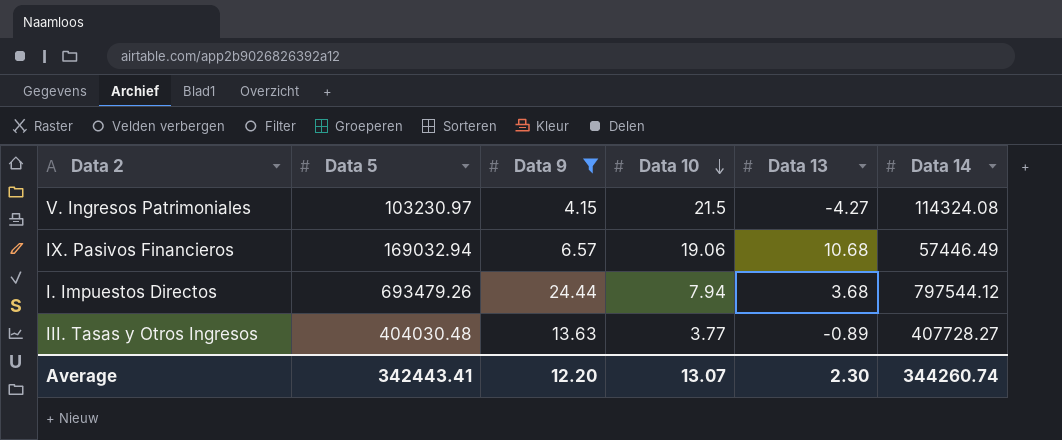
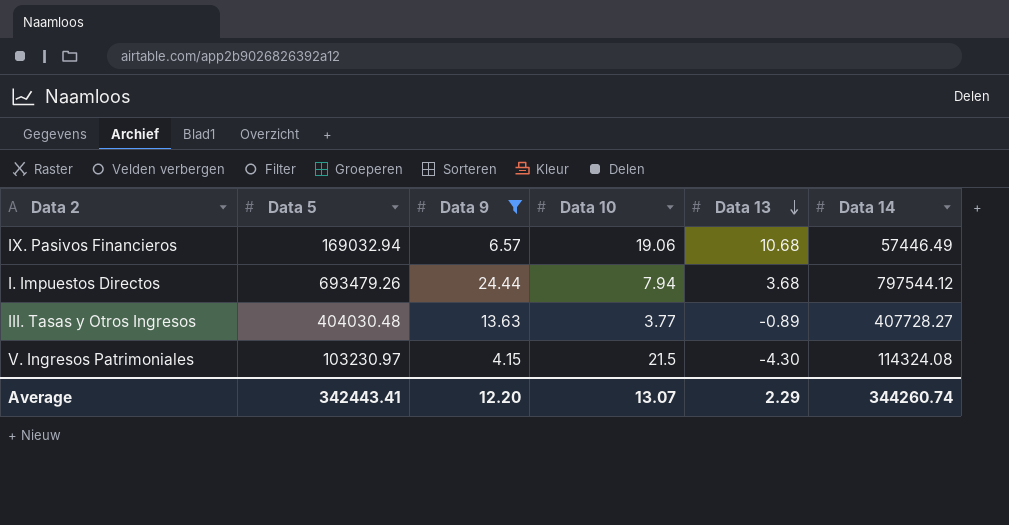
row order: Data 10 descending -> Data 13 descending
V. Ingresos Patrimoniales | Data 13: -4.27 -> -4.30
Average | Data 13: 2.30 -> 2.29

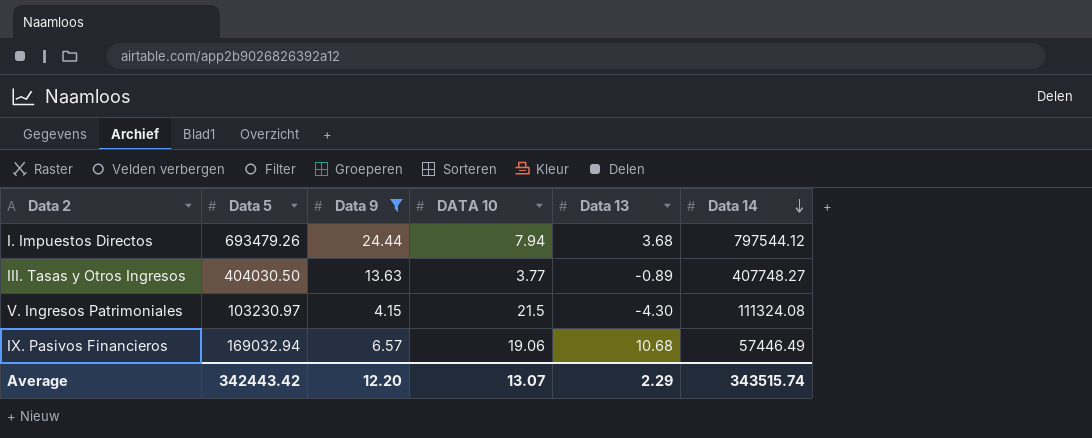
row order: Data 13 descending -> Data 14 descending
column name: Data 10 -> DATA 10
III. Tasas y Otros Ingresos | Data 5: 404030.48 -> 404030.50
III. Tasas y Otros Ingresos | Data 14: 407728.27 -> 407748.27
V. Ingresos Patrimoniales | Data 14: 114324.08 -> 111324.08
Average | Data 5: 342443.41 -> 342443.42
Average | Data 14: 344260.74 -> 343515.74

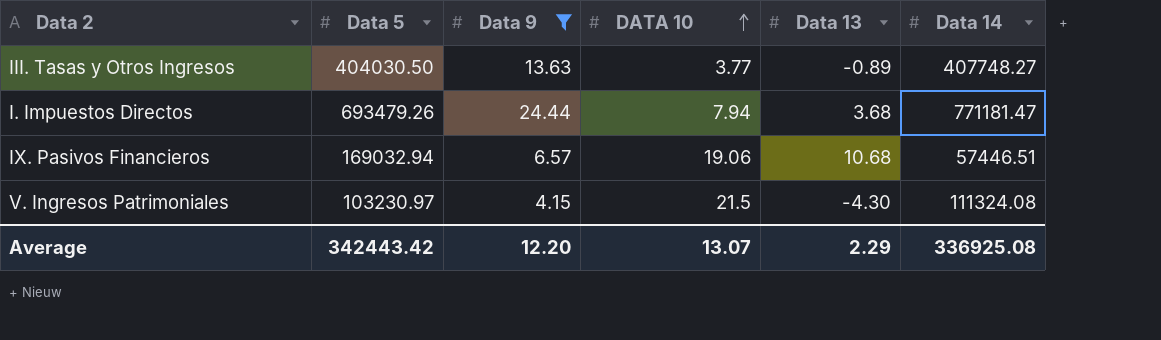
row order: Data 14 descending -> DATA 10 ascending
I. Impuestos Directos | Data 14: 797544.12 -> 771181.47
IX. Pasivos Financieros | Data 14: 57446.49 -> 57446.51
Average | Data 14: 343515.74 -> 336925.08

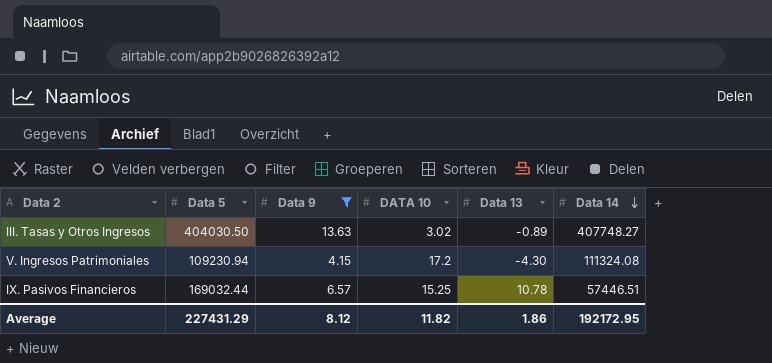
row order: DATA 10 ascending -> Data 14 descending
row I. Impuestos Directos: 693479.26 | 24.44 | 7.94 | 3.68 | 771181.47 -> none
III. Tasas y Otros Ingresos | DATA 10: 3.77 -> 3.02
V. Ingresos Patrimoniales | Data 5: 103230.97 -> 109230.94
V. Ingresos Patrimoniales | DATA 10: 21.5 -> 17.2
IX. Pasivos Financieros | Data 5: 169032.94 -> 169032.44
IX. Pasivos Financieros | DATA 10: 19.06 -> 15.25
IX. Pasivos Financieros | Data 13: 10.68 -> 10.78
Average | Data 5: 342443.42 -> 227431.29
Average | Data 9: 12.20 -> 8.12
Average | DATA 10: 13.07 -> 11.82
Average | Data 13: 2.29 -> 1.86
Average | Data 14: 336925.08 -> 192172.95

